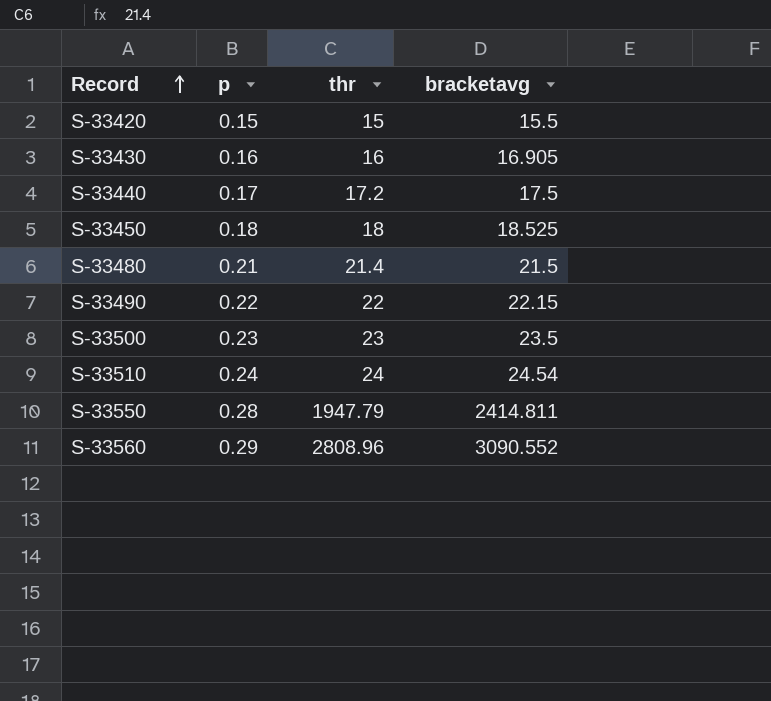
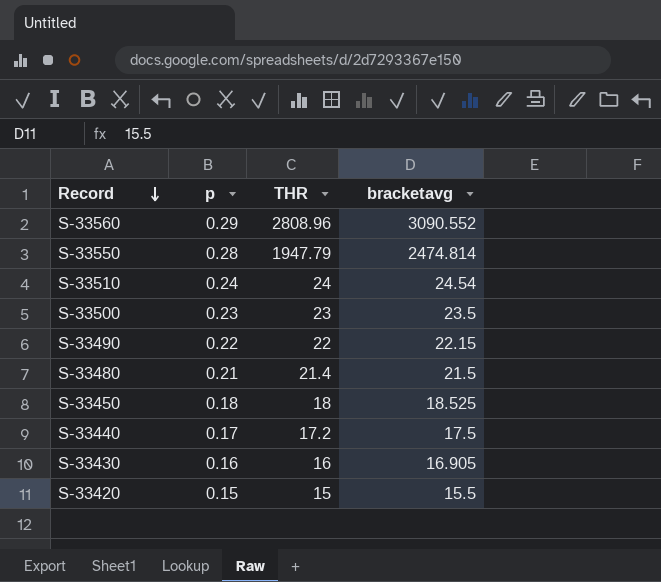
row order: Record ascending -> Record descending
column name: thr -> THR
S-33550 | bracketavg: 2414.811 -> 2474.814

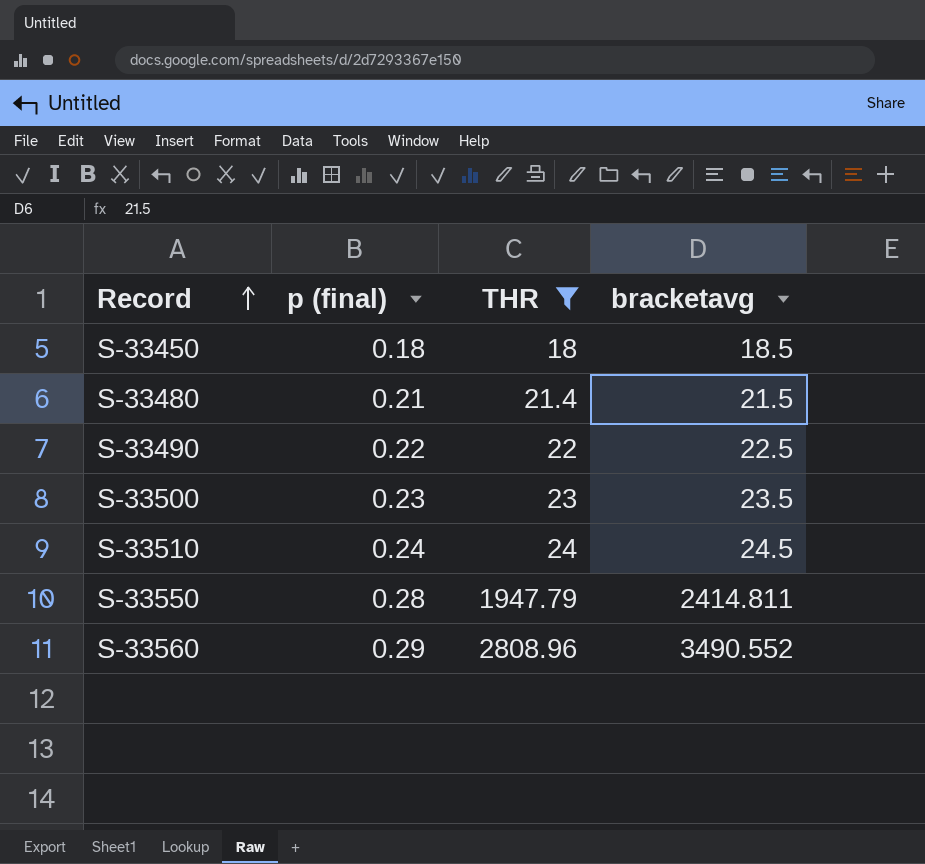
filter: none -> THR >= 18
row order: Record descending -> Record ascending
column name: p -> p (final)
S-33450 | bracketavg: 18.525 -> 18.5
S-33490 | bracketavg: 22.15 -> 22.5
S-33510 | bracketavg: 24.54 -> 24.5
S-33550 | bracketavg: 2474.814 -> 2414.811
S-33560 | bracketavg: 3090.552 -> 3490.552

